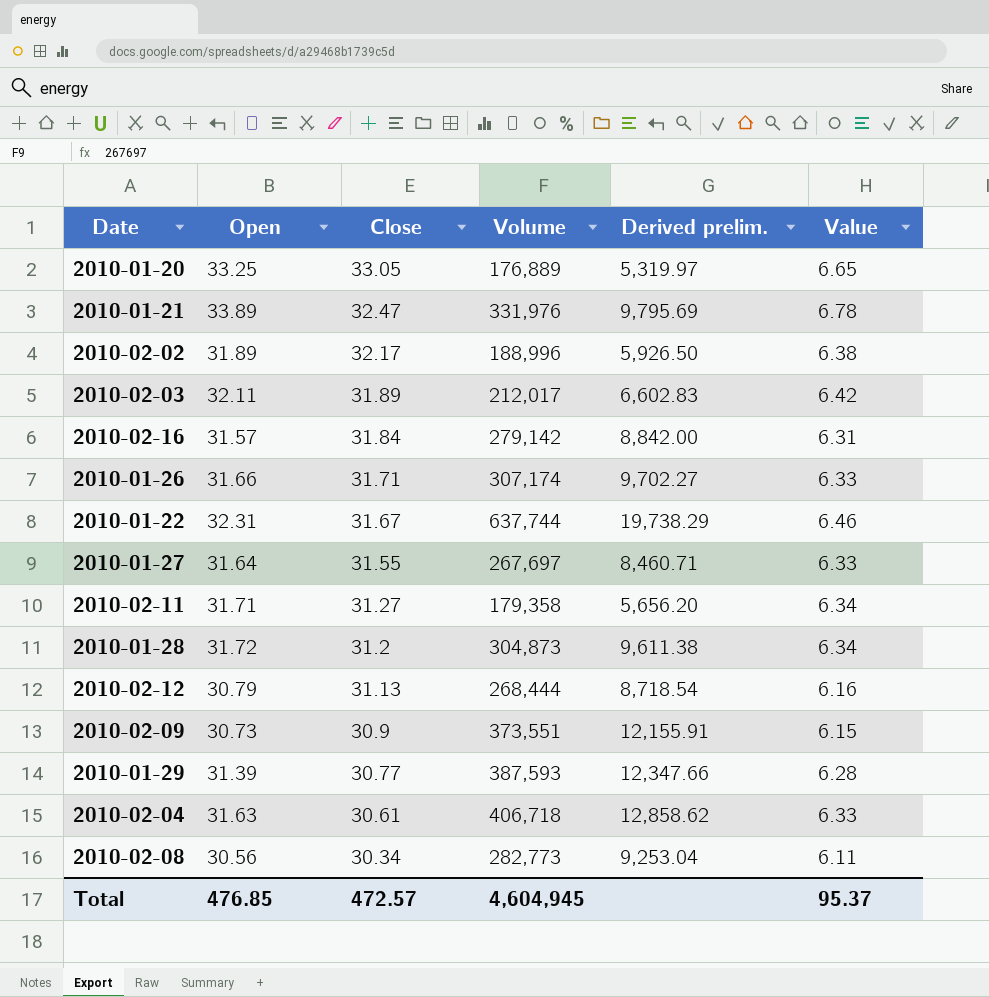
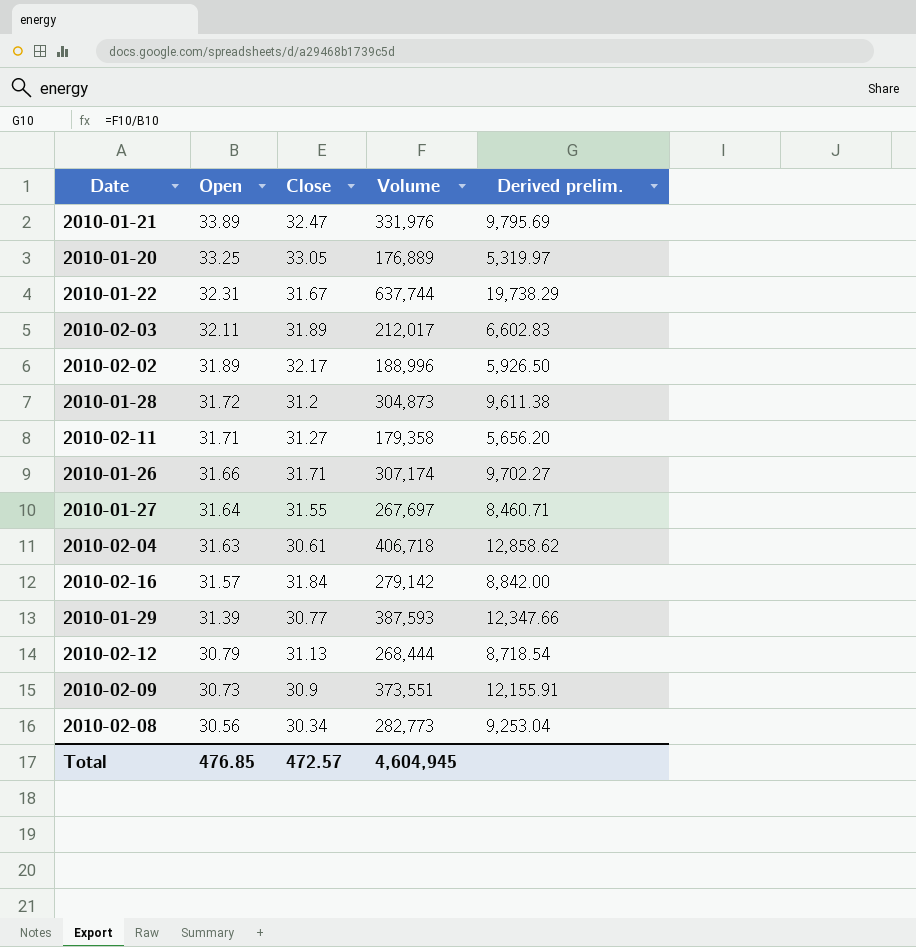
row order: Close descending -> Open descending
column Value | formula: [Open] * 0.2 -> none

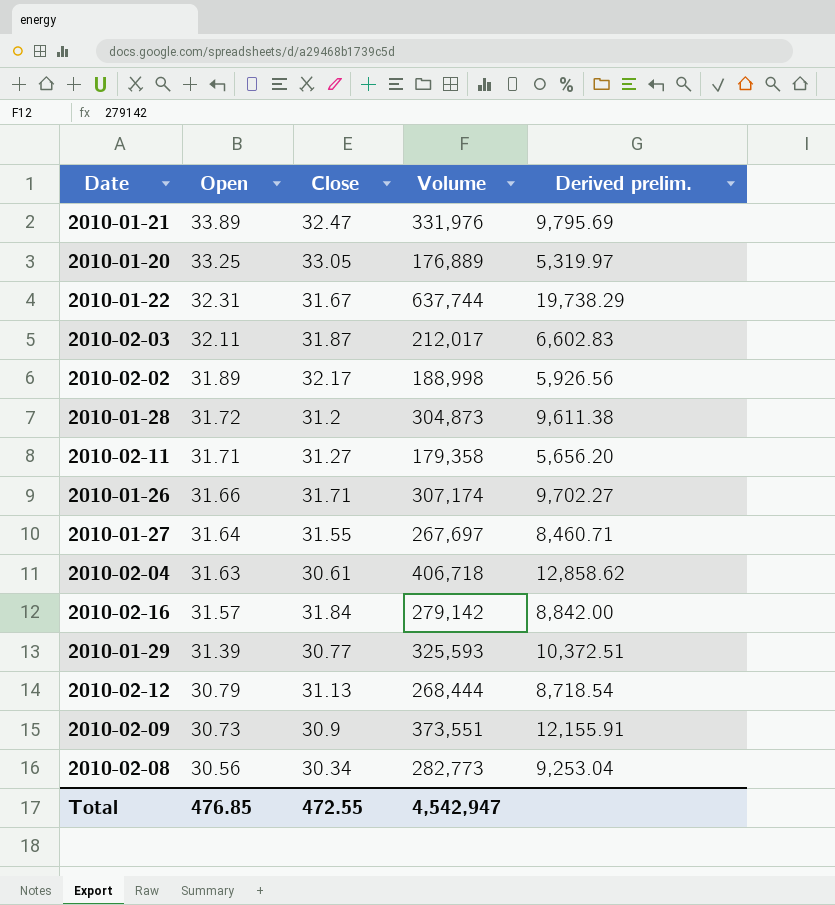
2010-02-03 | Close: 31.89 -> 31.87
2010-02-02 | Volume: 188,996 -> 188,998
2010-02-02 | Derived prelim.: 5,926.50 -> 5,926.56
2010-01-29 | Volume: 387,593 -> 325,593
2010-01-29 | Derived prelim.: 12,347.66 -> 10,372.51
Total | Close: 472.57 -> 472.55
Total | Volume: 4,604,945 -> 4,542,947

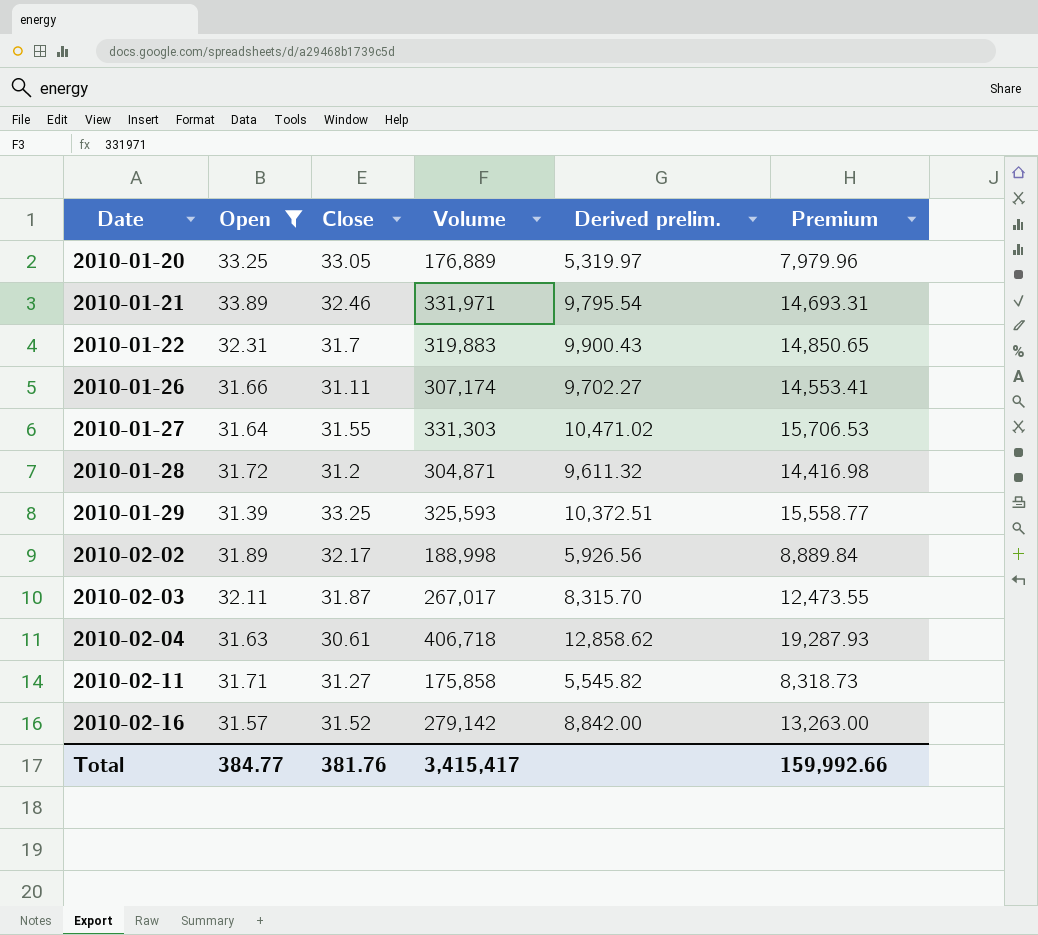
filter: none -> Open >= 31.39
row order: Open descending -> Date ascending
column Premium | formula: none -> [Derived prelim.] * 1.5
2010-01-21 | Close: 32.47 -> 32.46
2010-01-21 | Volume: 331,976 -> 331,971
2010-01-21 | Derived prelim.: 9,795.69 -> 9,795.54
2010-01-22 | Close: 31.67 -> 31.7
2010-01-22 | Volume: 637,744 -> 319,883
2010-01-22 | Derived prelim.: 19,738.29 -> 9,900.43
2010-01-26 | Close: 31.71 -> 31.11
2010-01-27 | Volume: 267,697 -> 331,303
2010-01-27 | Derived prelim.: 8,460.71 -> 10,471.02
2010-01-28 | Volume: 304,873 -> 304,871
2010-01-28 | Derived prelim.: 9,611.38 -> 9,611.32
2010-01-29 | Close: 30.77 -> 33.25
2010-02-03 | Volume: 212,017 -> 267,017
2010-02-03 | Derived prelim.: 6,602.83 -> 8,315.70
2010-02-11 | Volume: 179,358 -> 175,858
2010-02-11 | Derived prelim.: 5,656.20 -> 5,545.82
2010-02-16 | Close: 31.84 -> 31.52
Total | Open: 476.85 -> 384.77
Total | Close: 472.55 -> 381.76
Total | Volume: 4,542,947 -> 3,415,417

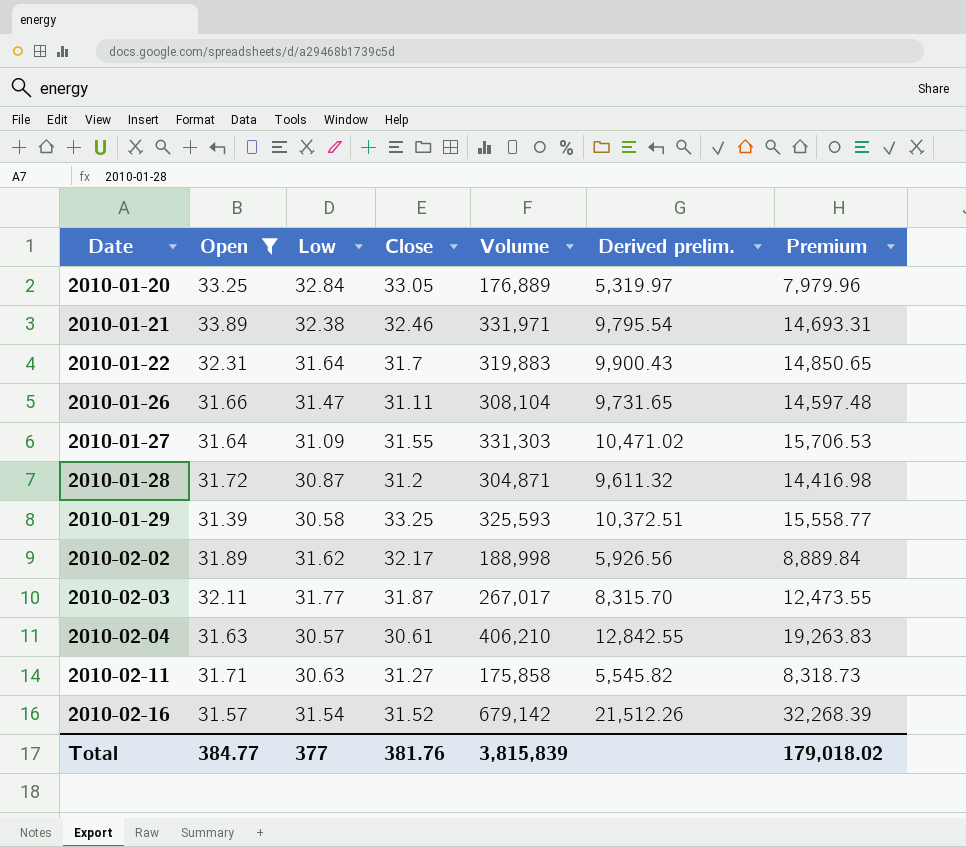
column Low | position: none -> 3
2010-01-26 | Volume: 307,174 -> 308,104
2010-01-26 | Derived prelim.: 9,702.27 -> 9,731.65
2010-01-26 | Premium: 14,553.41 -> 14,597.48
2010-02-04 | Volume: 406,718 -> 406,210
2010-02-04 | Derived prelim.: 12,858.62 -> 12,842.55
2010-02-04 | Premium: 19,287.93 -> 19,263.83
2010-02-16 | Volume: 279,142 -> 679,142
2010-02-16 | Derived prelim.: 8,842.00 -> 21,512.26
2010-02-16 | Premium: 13,263.00 -> 32,268.39
Total | Volume: 3,415,417 -> 3,815,839
Total | Premium: 159,992.66 -> 179,018.02

